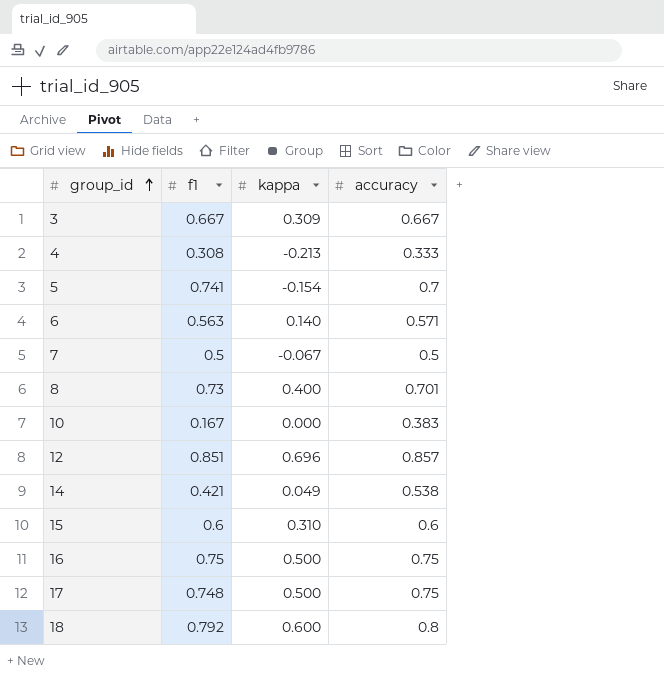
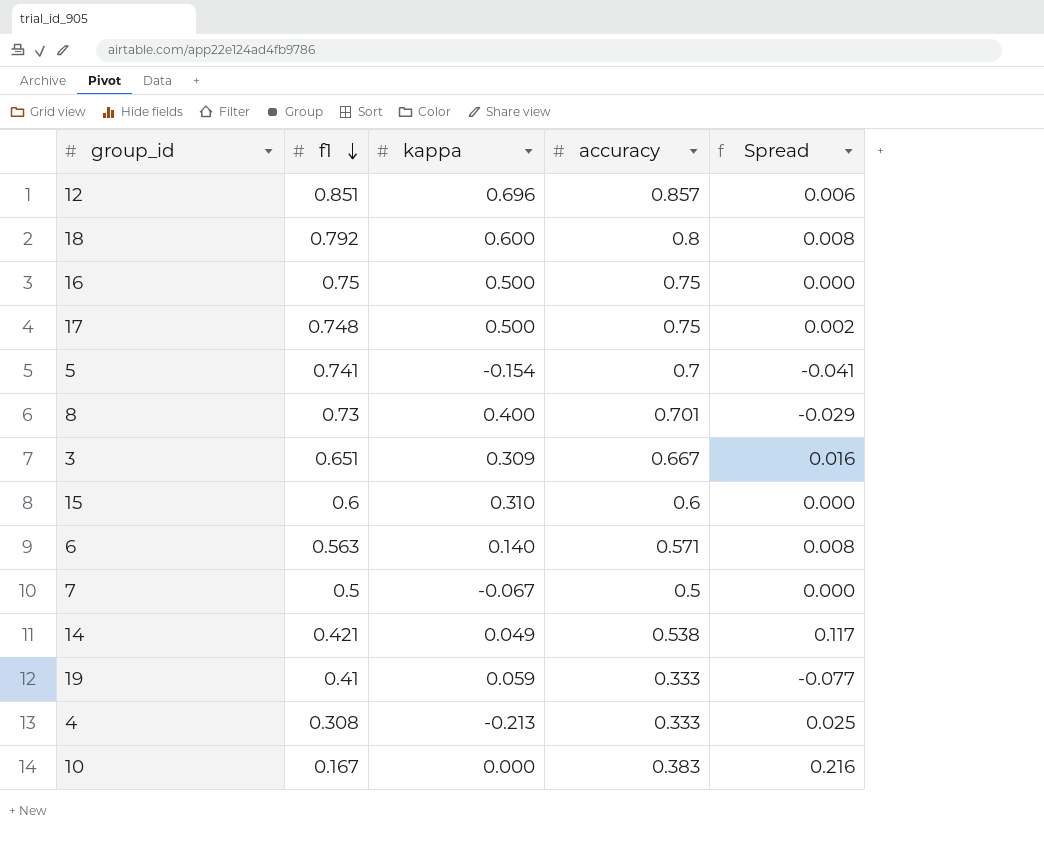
row order: group_id ascending -> f1 descending
column Spread | formula: none -> [accuracy] - [f1]
3 | f1: 0.667 -> 0.651
row 19: none -> 0.41 | 0.059 | 0.333 | -0.077

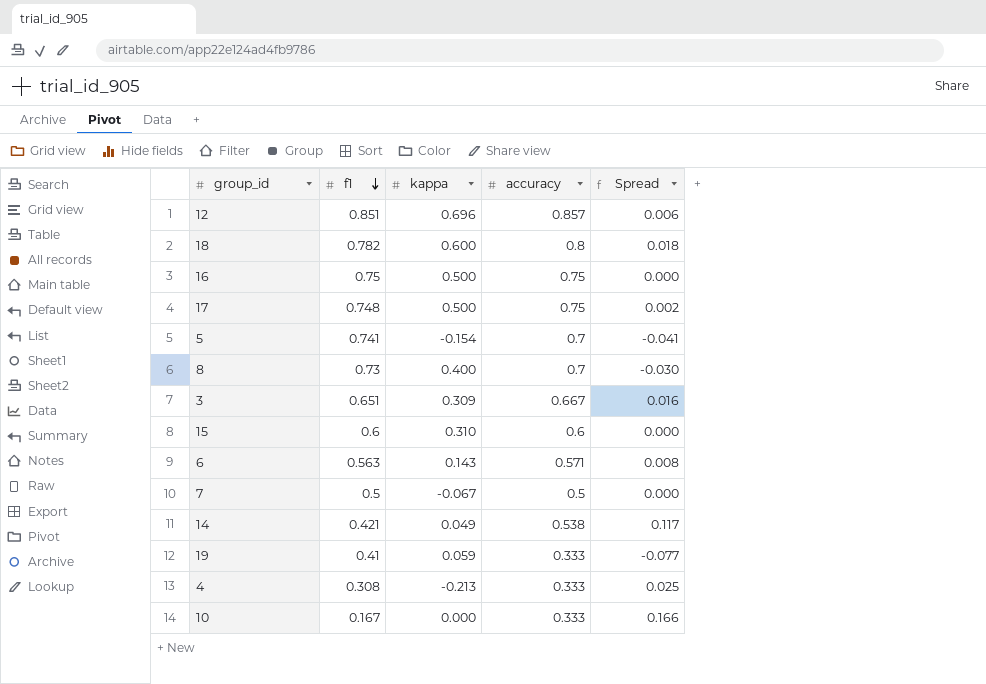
18 | f1: 0.792 -> 0.782
18 | Spread: 0.008 -> 0.018
8 | accuracy: 0.701 -> 0.7
8 | Spread: -0.029 -> -0.030
6 | kappa: 0.140 -> 0.143
10 | accuracy: 0.383 -> 0.333
10 | Spread: 0.216 -> 0.166

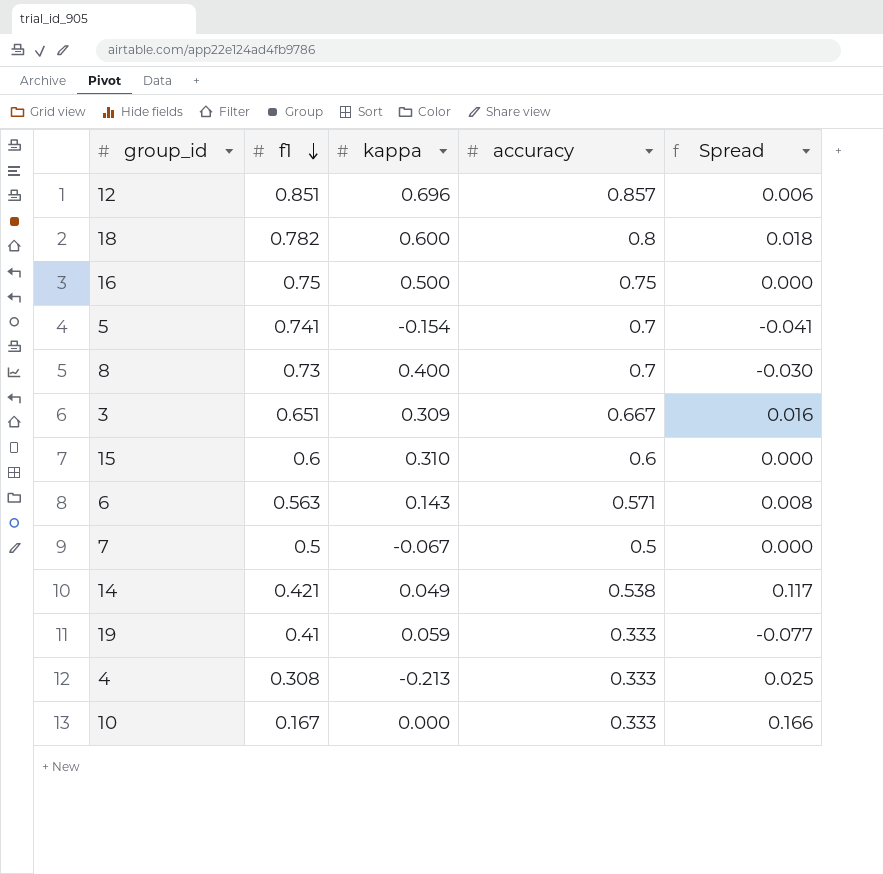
row 17: 0.748 | 0.500 | 0.75 | 0.002 -> none

